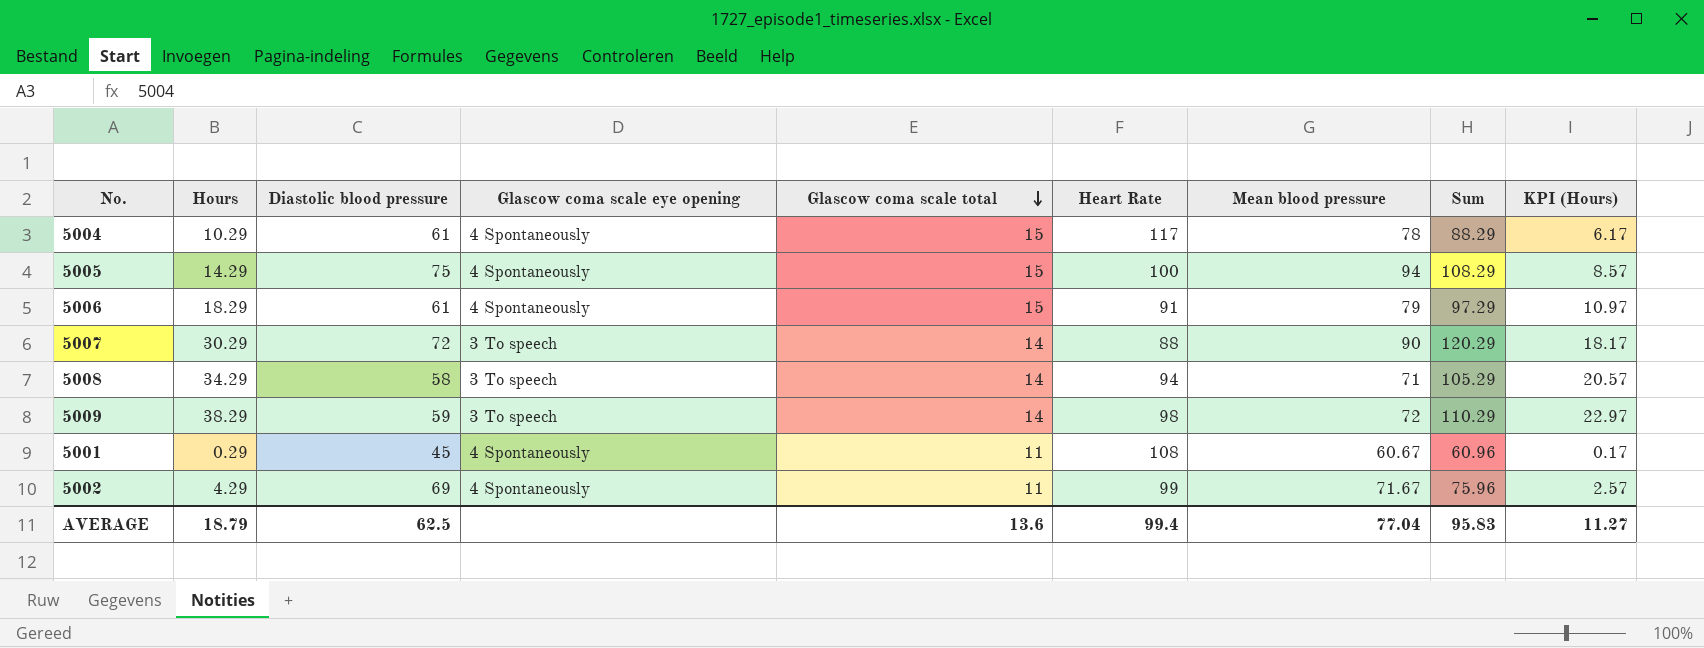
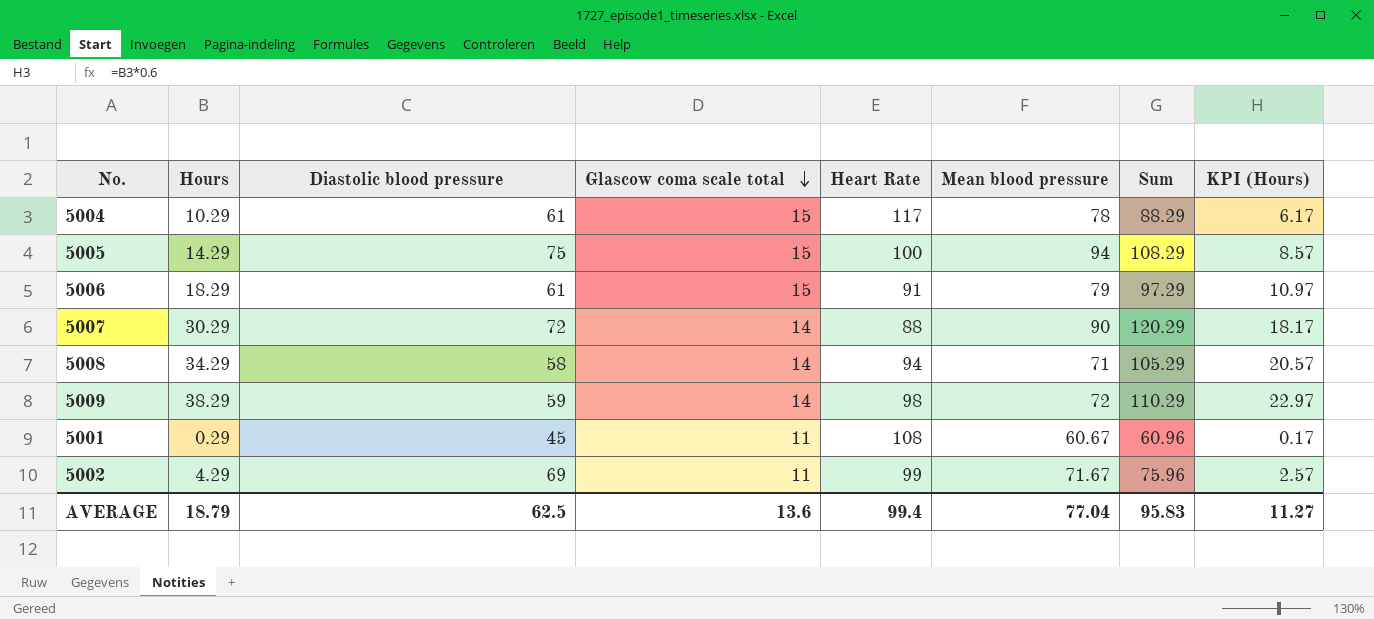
column Glascow coma scale eye opening | position: 4 -> none

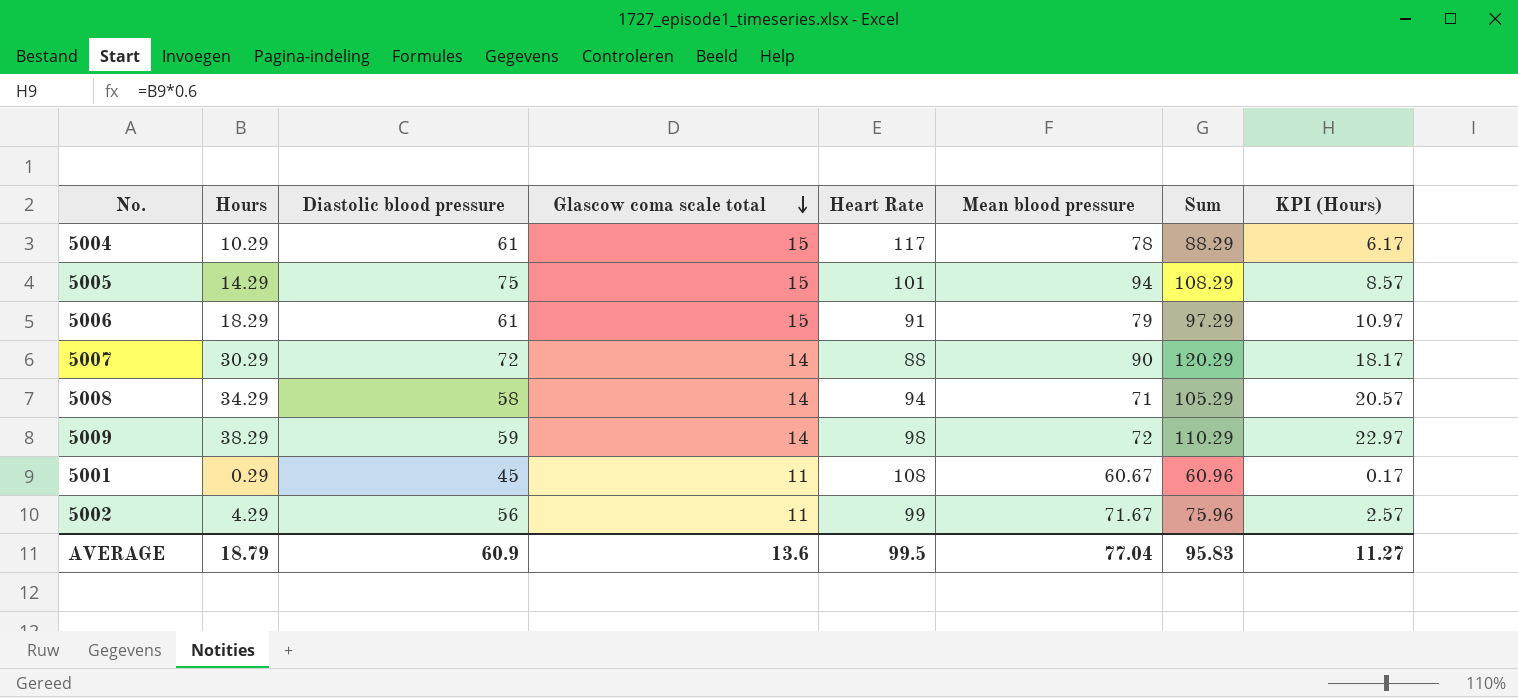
5005 | Heart Rate: 100 -> 101
5002 | Diastolic blood pressure: 69 -> 56
AVERAGE | Diastolic blood pressure: 62.5 -> 60.9
AVERAGE | Heart Rate: 99.4 -> 99.5

